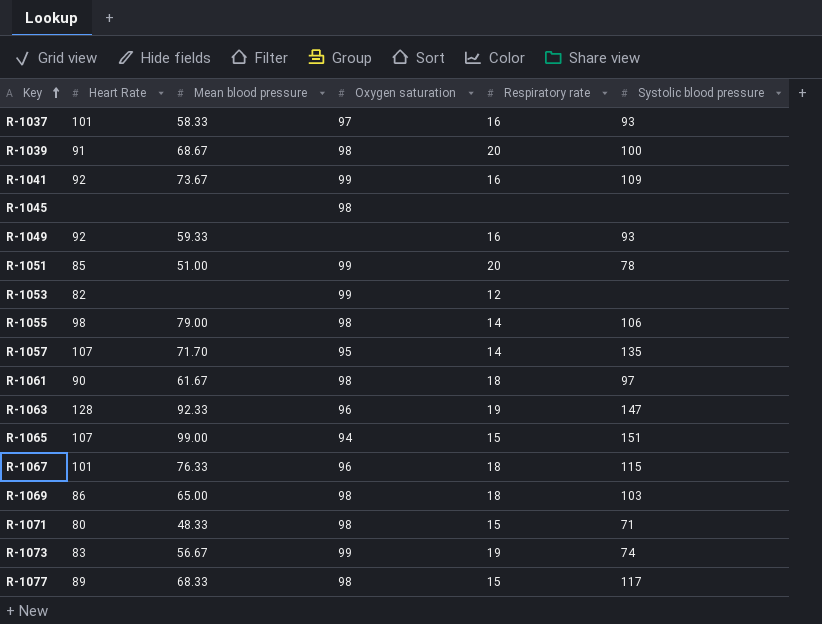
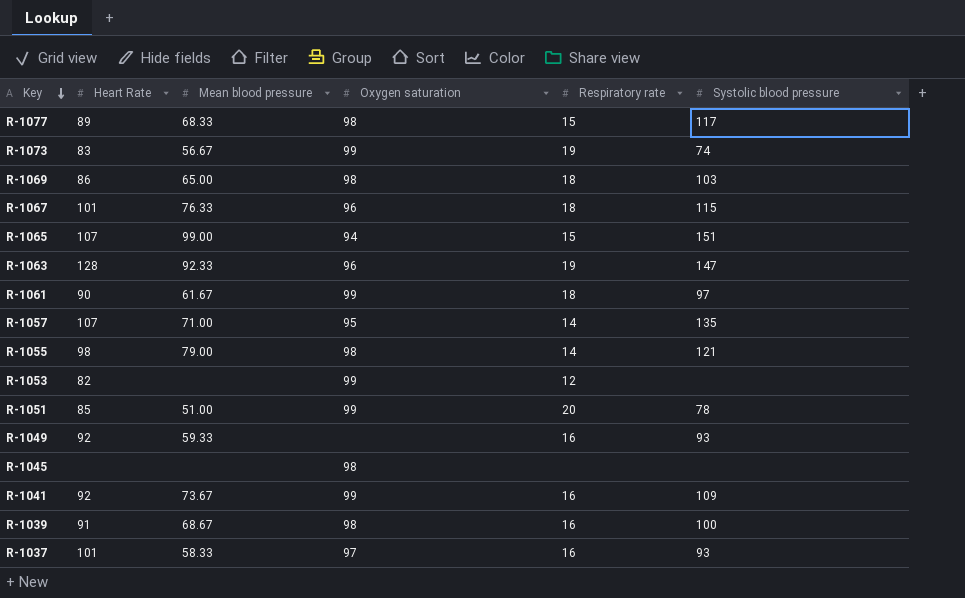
row order: Key ascending -> Key descending
row R-1071: 80 | 48.33 | 98 | 15 | 71 -> none
R-1061 | Oxygen saturation: 98 -> 99
R-1057 | Mean blood pressure: 71.70 -> 71.00
R-1055 | Systolic blood pressure: 106 -> 121
R-1039 | Respiratory rate: 20 -> 16

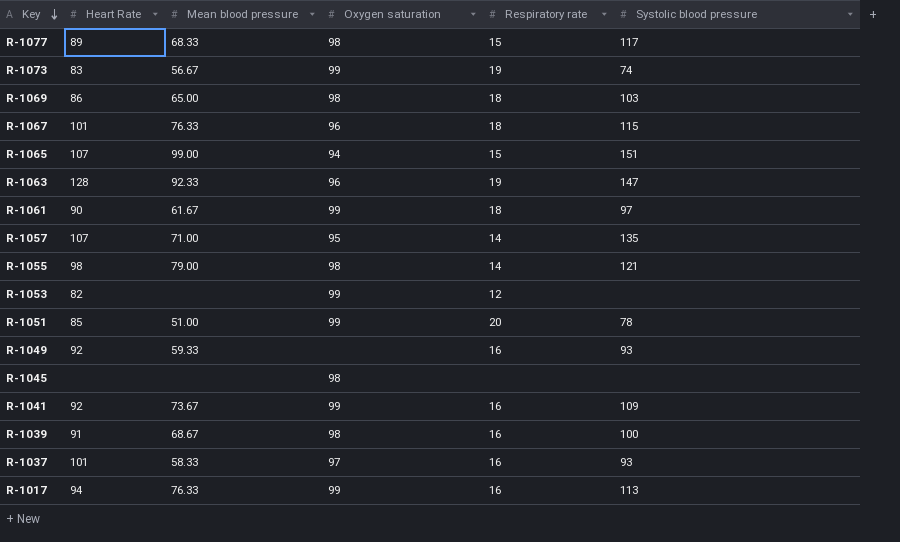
row R-1017: none -> 94 | 76.33 | 99 | 16 | 113

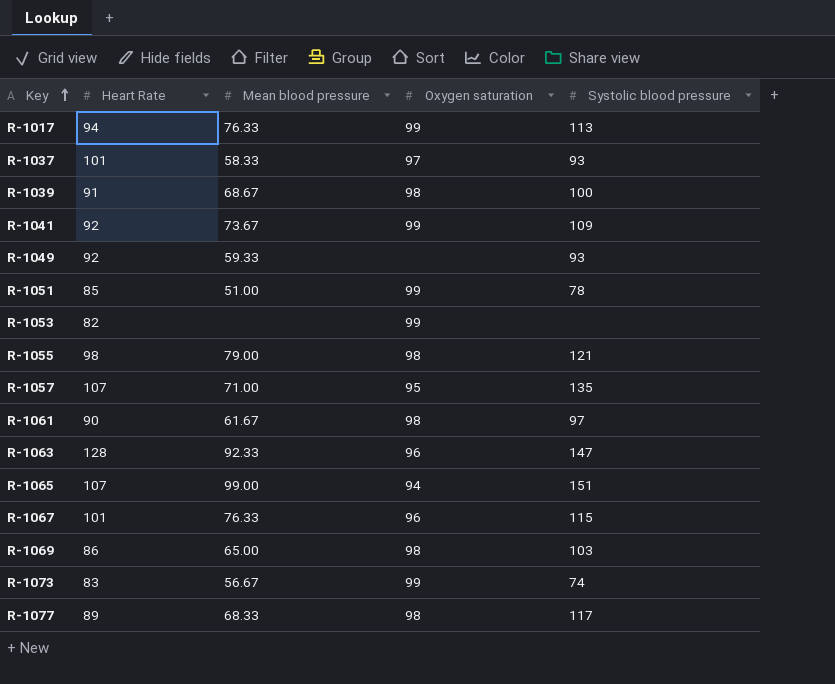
row order: Key descending -> Key ascending
column Respiratory rate | position: 5 -> none
row R-1045: none | none | 98 | none | none -> none
R-1061 | Oxygen saturation: 99 -> 98

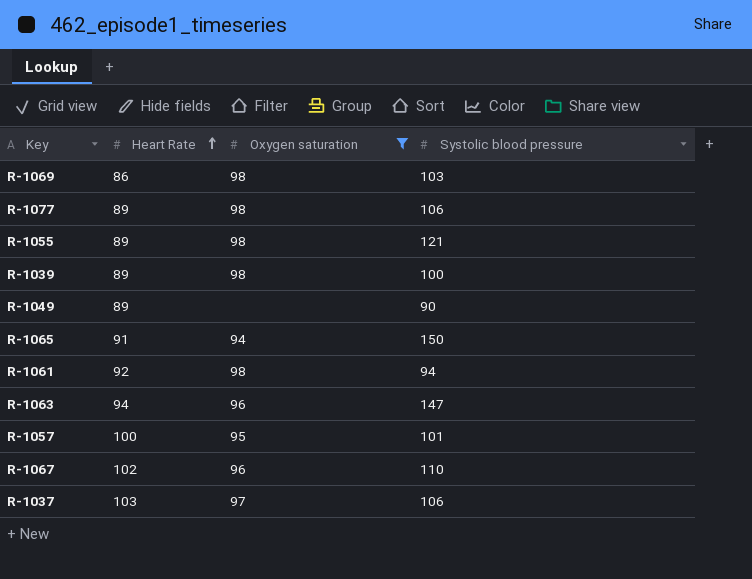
filter: none -> Oxygen saturation != 99
row order: Key ascending -> Heart Rate ascending
column Mean blood pressure | position: 3 -> none
R-1077 | Systolic blood pressure: 117 -> 106
R-1055 | Heart Rate: 98 -> 89
R-1039 | Heart Rate: 91 -> 89
R-1049 | Heart Rate: 92 -> 89
R-1049 | Systolic blood pressure: 93 -> 90
R-1065 | Heart Rate: 107 -> 91
R-1065 | Systolic blood pressure: 151 -> 150
R-1061 | Heart Rate: 90 -> 92
R-1061 | Systolic blood pressure: 97 -> 94
R-1063 | Heart Rate: 128 -> 94
R-1057 | Heart Rate: 107 -> 100
R-1057 | Systolic blood pressure: 135 -> 101
R-1067 | Heart Rate: 101 -> 102
R-1067 | Systolic blood pressure: 115 -> 110
R-1037 | Heart Rate: 101 -> 103
R-1037 | Systolic blood pressure: 93 -> 106

